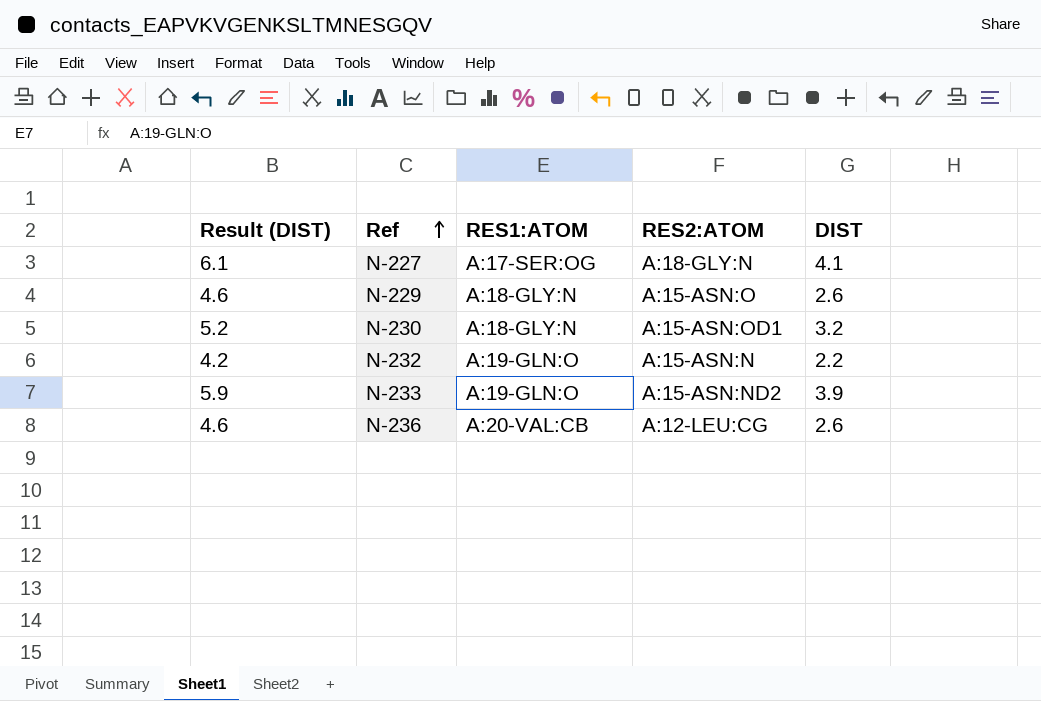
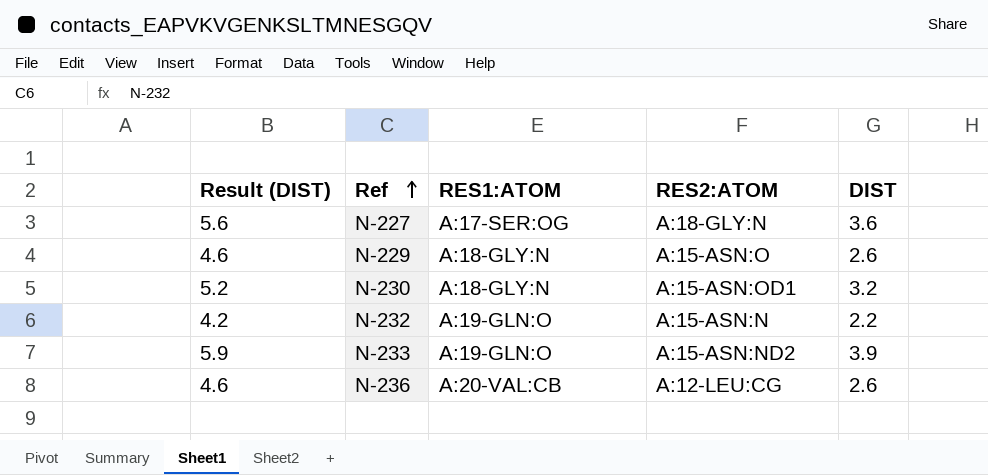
N-227 | Result (DIST): 6.1 -> 5.6
N-227 | DIST: 4.1 -> 3.6

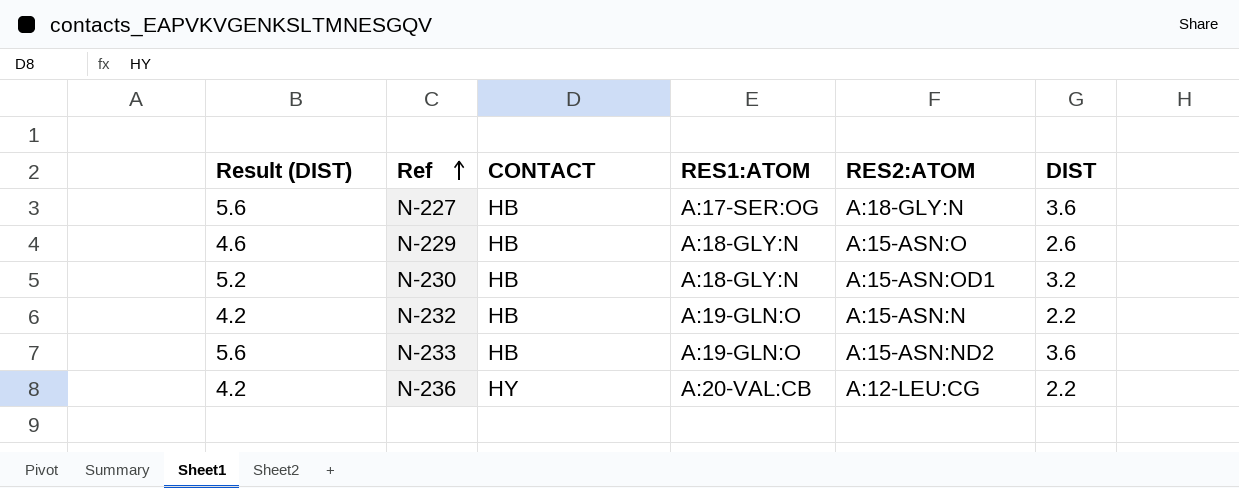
column CONTACT | position: none -> 3
N-233 | Result (DIST): 5.9 -> 5.6
N-233 | DIST: 3.9 -> 3.6
N-236 | Result (DIST): 4.6 -> 4.2
N-236 | DIST: 2.6 -> 2.2

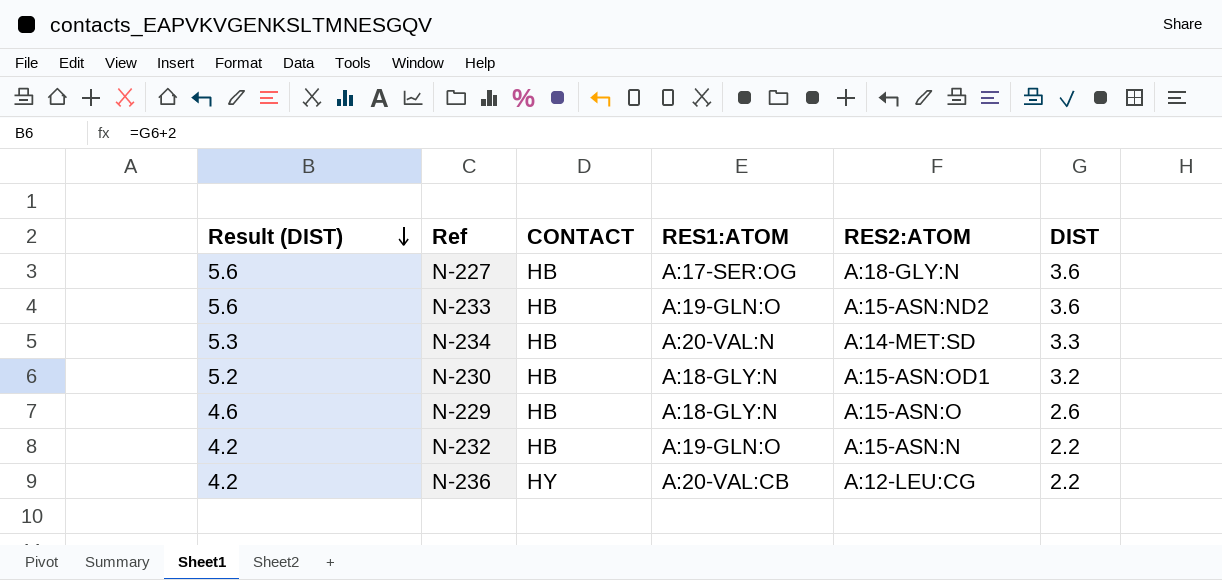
row order: Ref ascending -> Result (DIST) descending
row N-234: none -> 5.3 | HB | A:20-VAL:N | A:14-MET:SD | 3.3

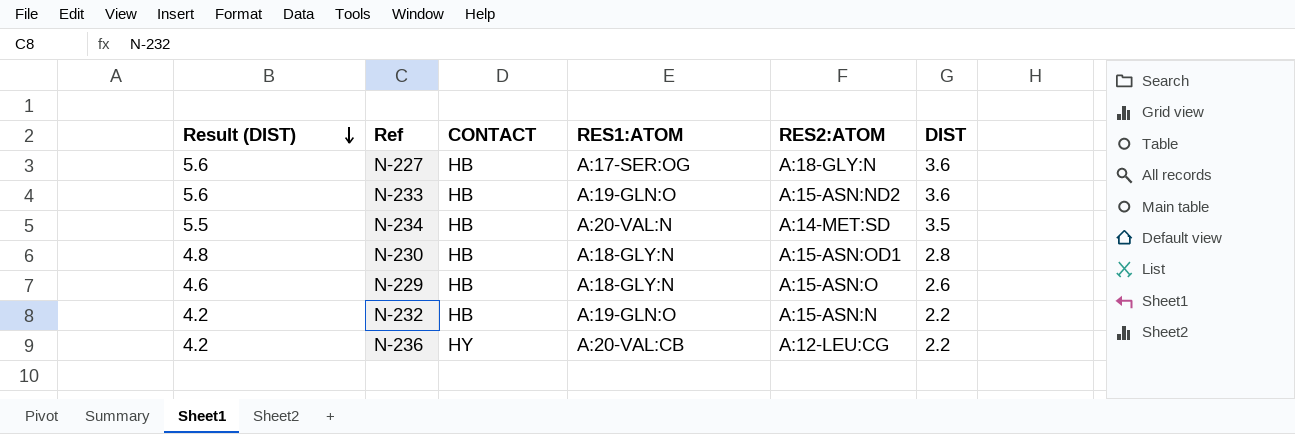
N-234 | Result (DIST): 5.3 -> 5.5
N-234 | DIST: 3.3 -> 3.5
N-230 | Result (DIST): 5.2 -> 4.8
N-230 | DIST: 3.2 -> 2.8

